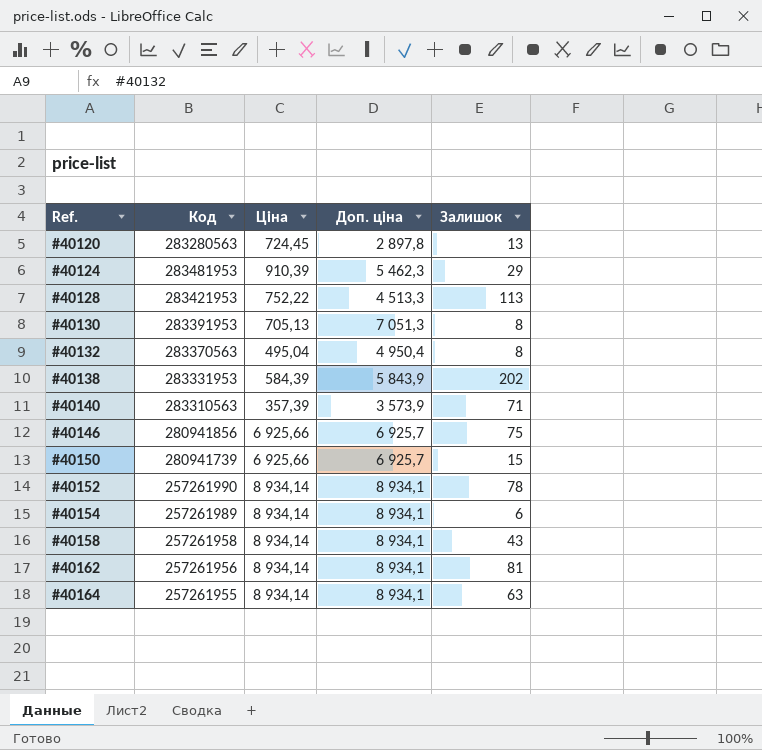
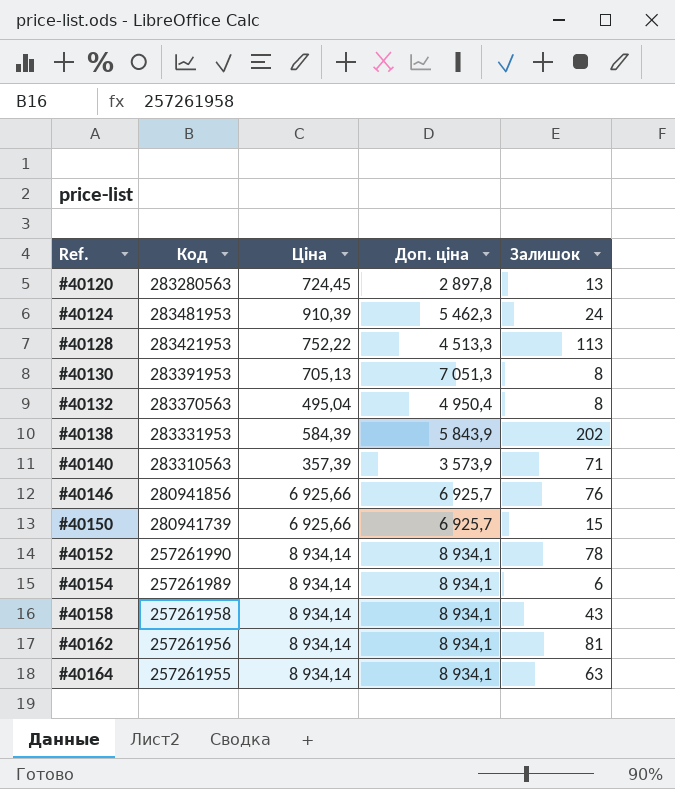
#40124 | Залишок: 29 -> 24
#40146 | Залишок: 75 -> 76

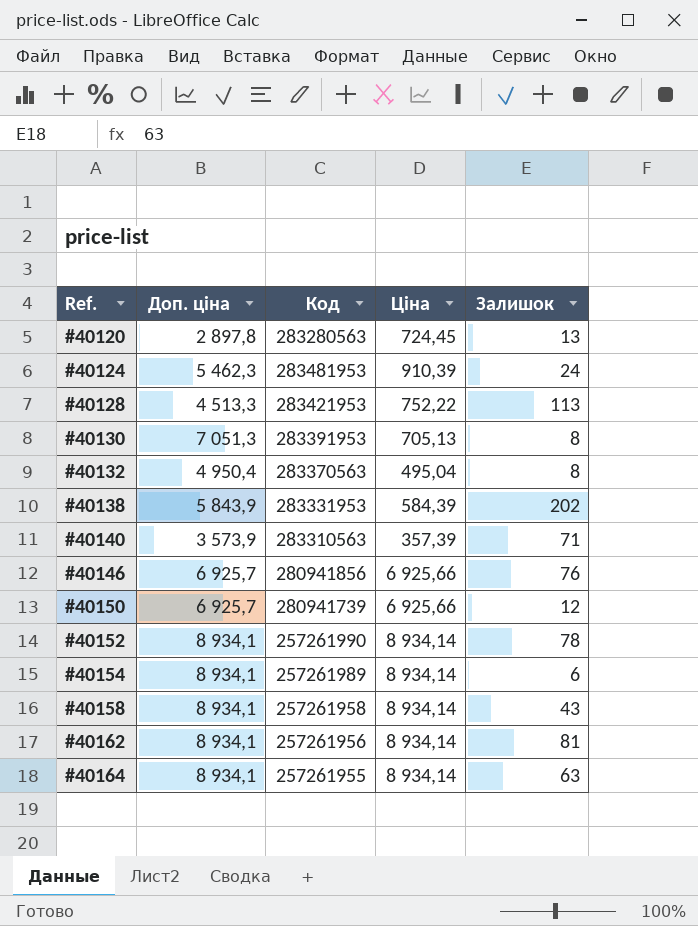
column Доп. ціна | position: 4 -> 2
#40150 | Залишок: 15 -> 12

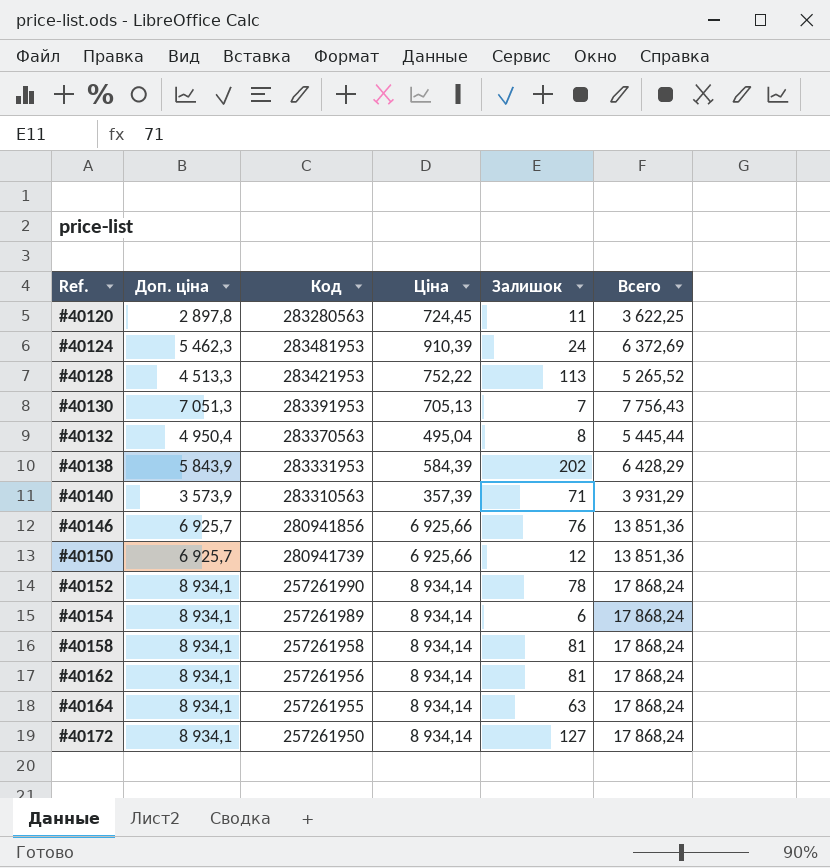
column Всего | formula: none -> [Доп. ціна] + [Ціна]
#40120 | Залишок: 13 -> 11
#40130 | Залишок: 8 -> 7
#40158 | Залишок: 43 -> 81
row #40172: none -> 8 934,1 | 257261950 | 8 934,14 | 127 | 17 868,24

